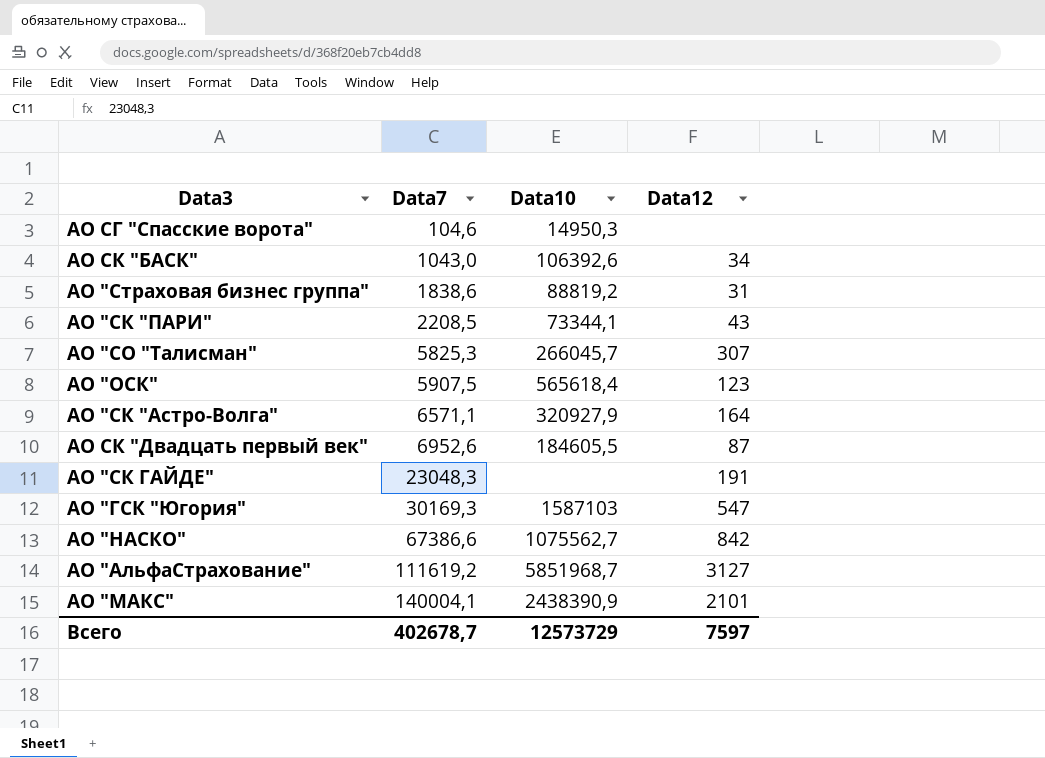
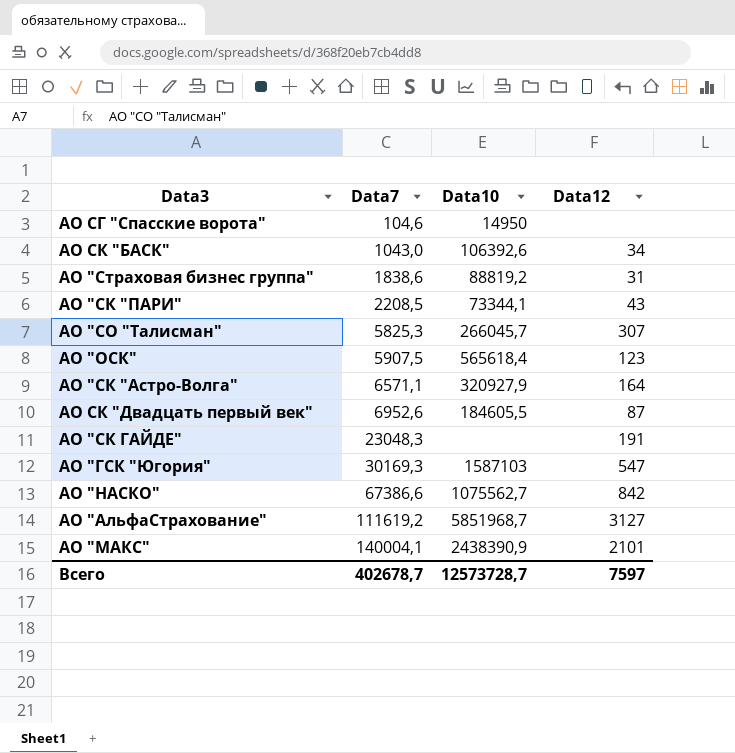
АО СГ "Спасские ворота" | Data10: 14950,3 -> 14950
Всего | Data10: 12573729 -> 12573728,7

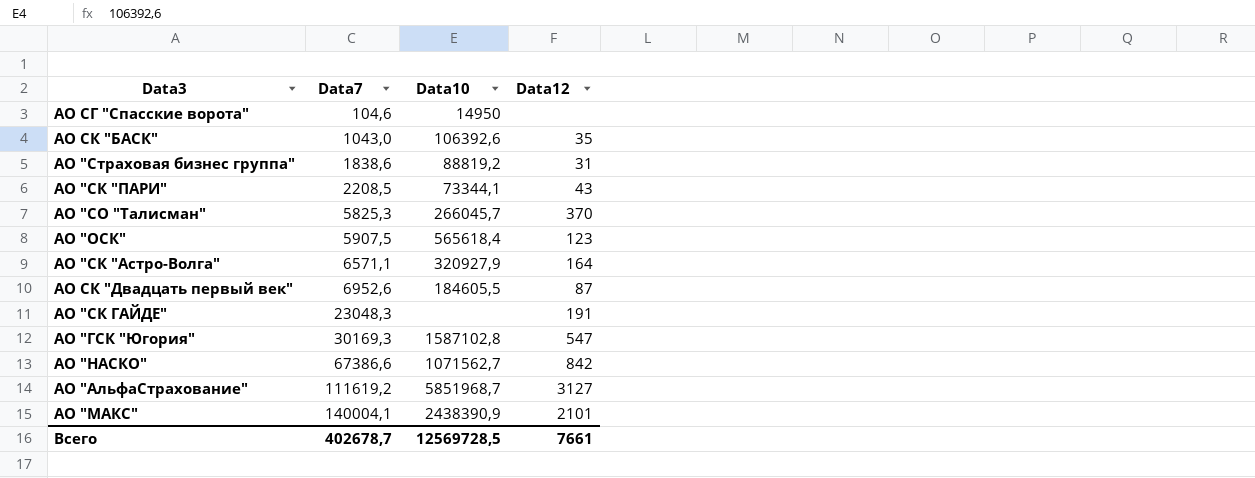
АО СК "БАСК" | Data12: 34 -> 35
АО "СО "Талисман" | Data12: 307 -> 370
АО "ГСК "Югория" | Data10: 1587103 -> 1587102,8
АО "НАСКО" | Data10: 1075562,7 -> 1071562,7
Всего | Data10: 12573728,7 -> 12569728,5
Всего | Data12: 7597 -> 7661

